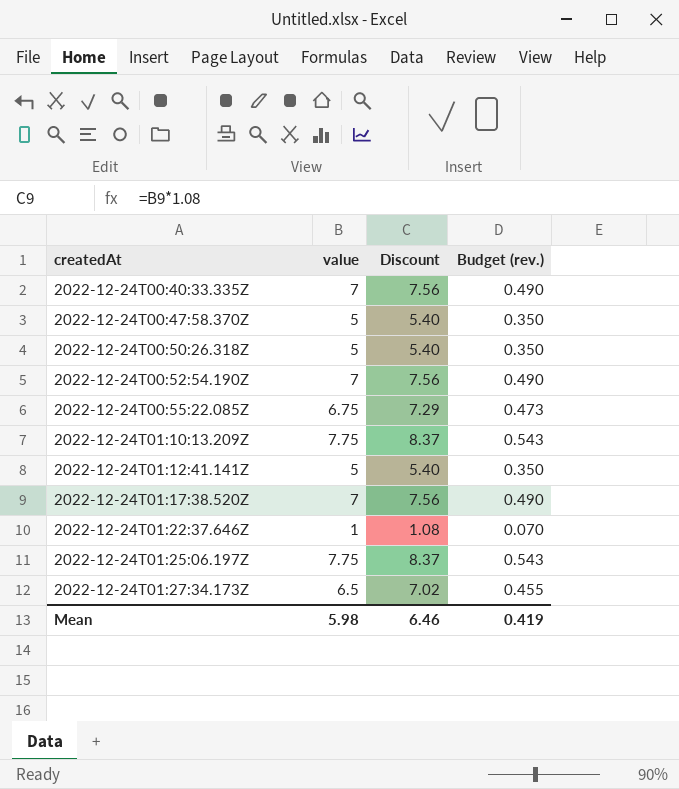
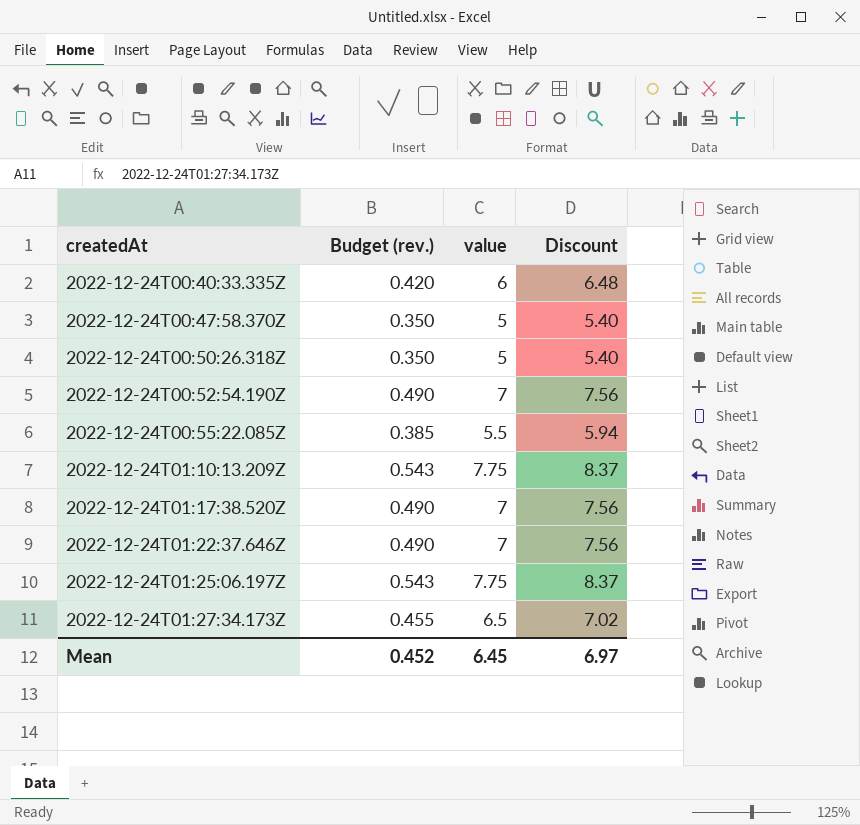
column Budget (rev.) | position: 4 -> 2
row 2022-12-24T01:12:41.141Z: 5 | 5.40 | 0.350 -> none
2022-12-24T00:40:33.335Z | Budget (rev.): 0.490 -> 0.420
2022-12-24T00:40:33.335Z | value: 7 -> 6
2022-12-24T00:40:33.335Z | Discount: 7.56 -> 6.48
2022-12-24T00:55:22.085Z | Budget (rev.): 0.473 -> 0.385
2022-12-24T00:55:22.085Z | value: 6.75 -> 5.5
2022-12-24T00:55:22.085Z | Discount: 7.29 -> 5.94
2022-12-24T01:22:37.646Z | Budget (rev.): 0.070 -> 0.490
2022-12-24T01:22:37.646Z | value: 1 -> 7
2022-12-24T01:22:37.646Z | Discount: 1.08 -> 7.56
Mean | Budget (rev.): 0.419 -> 0.452
Mean | value: 5.98 -> 6.45
Mean | Discount: 6.46 -> 6.97

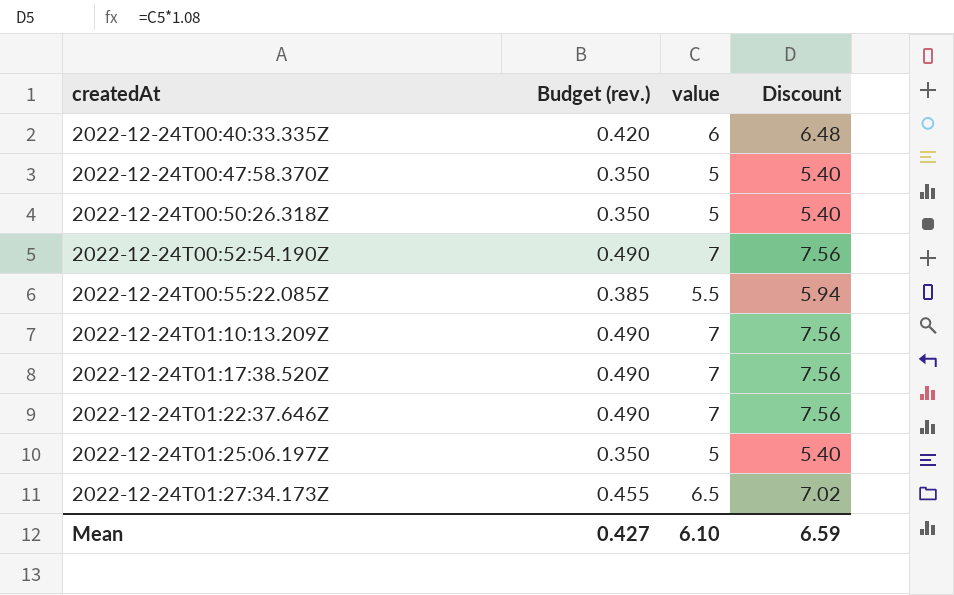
2022-12-24T01:10:13.209Z | Budget (rev.): 0.543 -> 0.490
2022-12-24T01:10:13.209Z | value: 7.75 -> 7
2022-12-24T01:10:13.209Z | Discount: 8.37 -> 7.56
2022-12-24T01:25:06.197Z | Budget (rev.): 0.543 -> 0.350
2022-12-24T01:25:06.197Z | value: 7.75 -> 5
2022-12-24T01:25:06.197Z | Discount: 8.37 -> 5.40
Mean | Budget (rev.): 0.452 -> 0.427
Mean | value: 6.45 -> 6.10
Mean | Discount: 6.97 -> 6.59

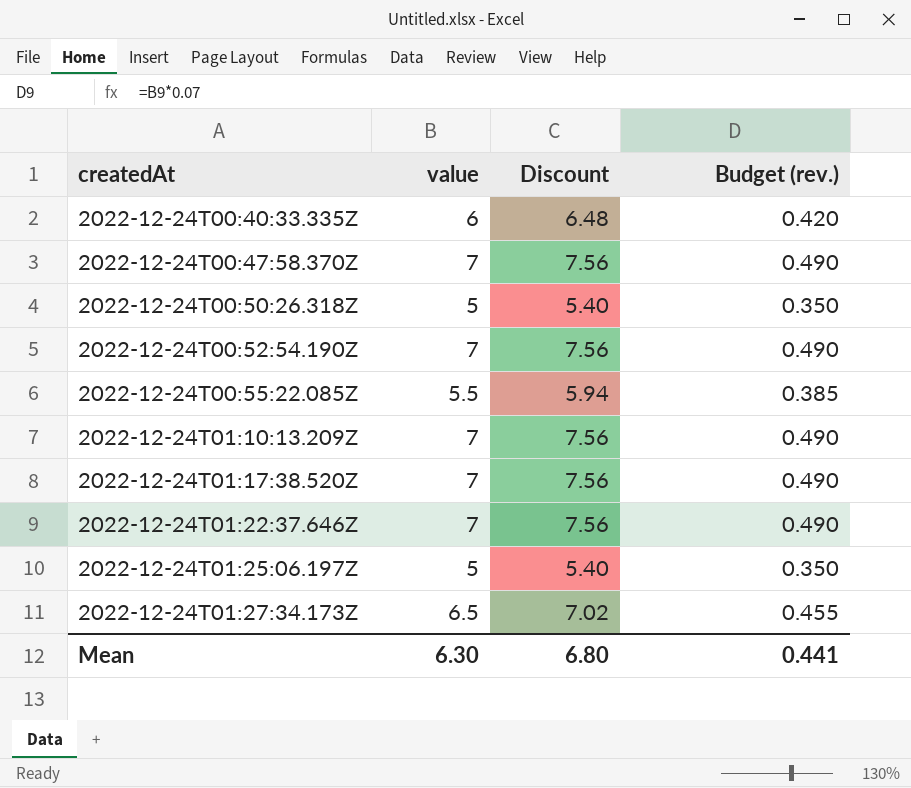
column Budget (rev.) | position: 2 -> 4
2022-12-24T00:47:58.370Z | value: 5 -> 7
2022-12-24T00:47:58.370Z | Discount: 5.40 -> 7.56
2022-12-24T00:47:58.370Z | Budget (rev.): 0.350 -> 0.490
Mean | value: 6.10 -> 6.30
Mean | Discount: 6.59 -> 6.80
Mean | Budget (rev.): 0.427 -> 0.441

